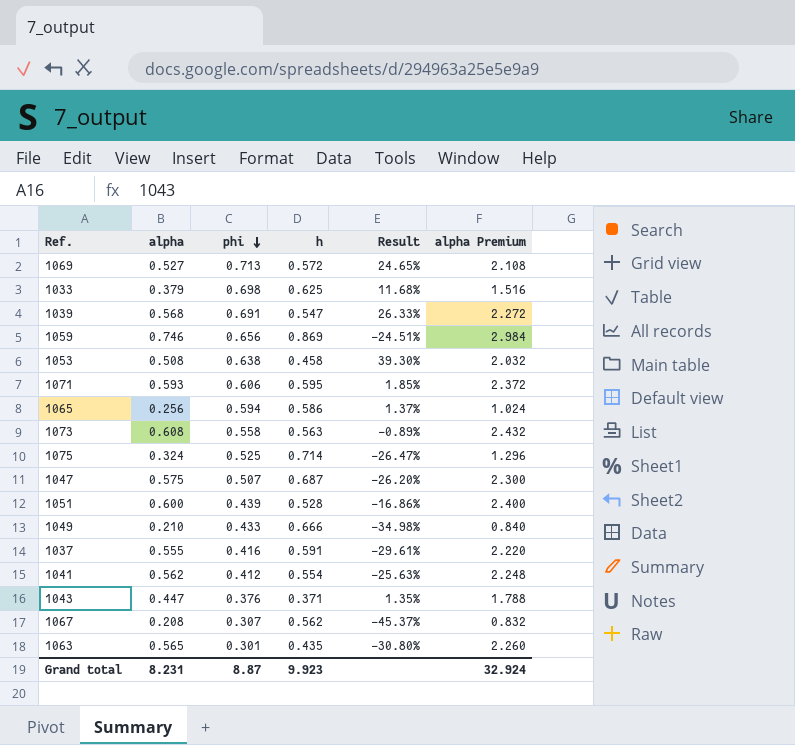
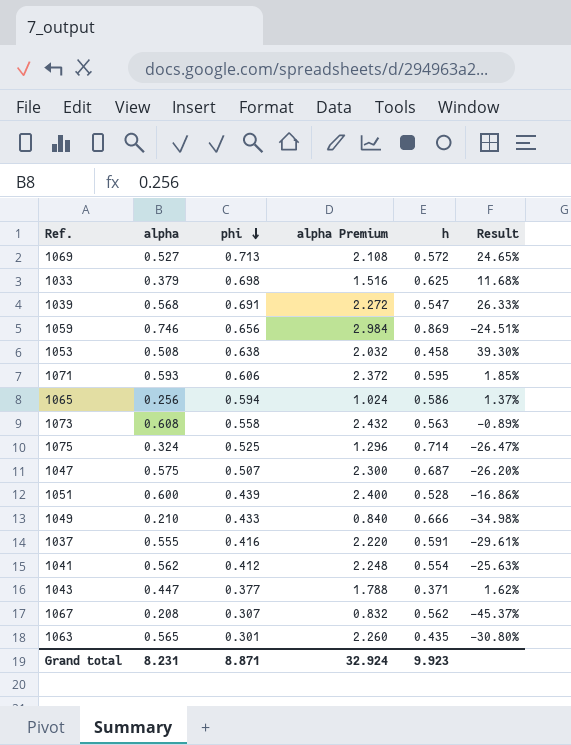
column alpha Premium | position: 6 -> 4
1043 | phi: 0.376 -> 0.377
1043 | Result: 1.35% -> 1.62%
Grand total | phi: 8.87 -> 8.871

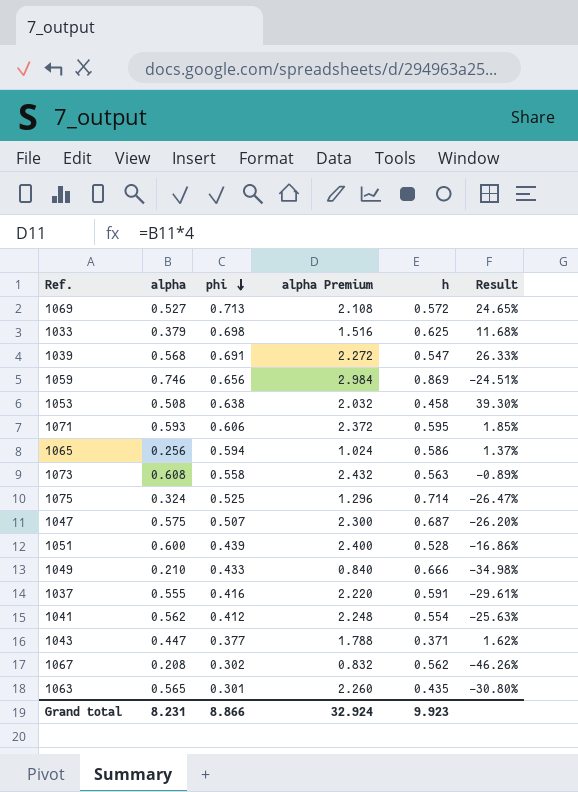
1067 | phi: 0.307 -> 0.302
1067 | Result: -45.37% -> -46.26%
Grand total | phi: 8.871 -> 8.866

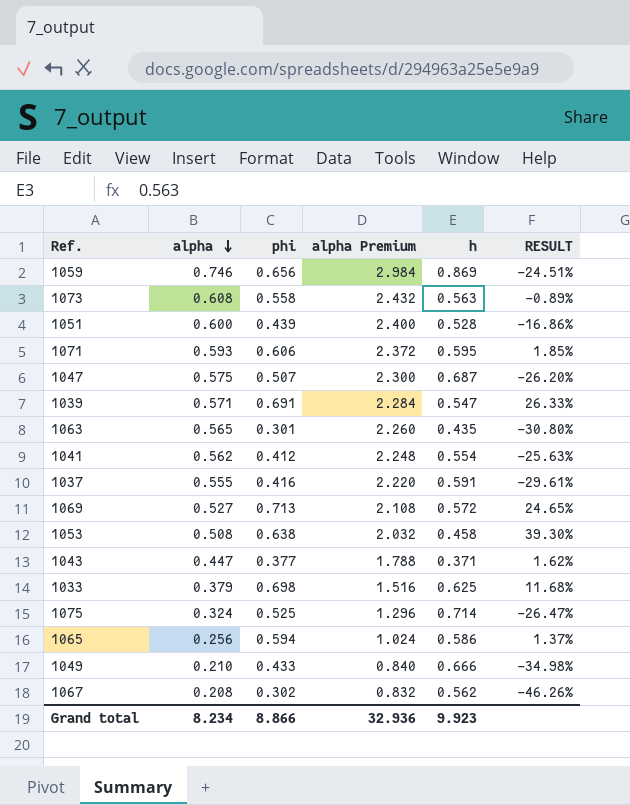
row order: phi descending -> alpha descending
column name: Result -> RESULT
1039 | alpha: 0.568 -> 0.571
1039 | alpha Premium: 2.272 -> 2.284
Grand total | alpha: 8.231 -> 8.234
Grand total | alpha Premium: 32.924 -> 32.936

